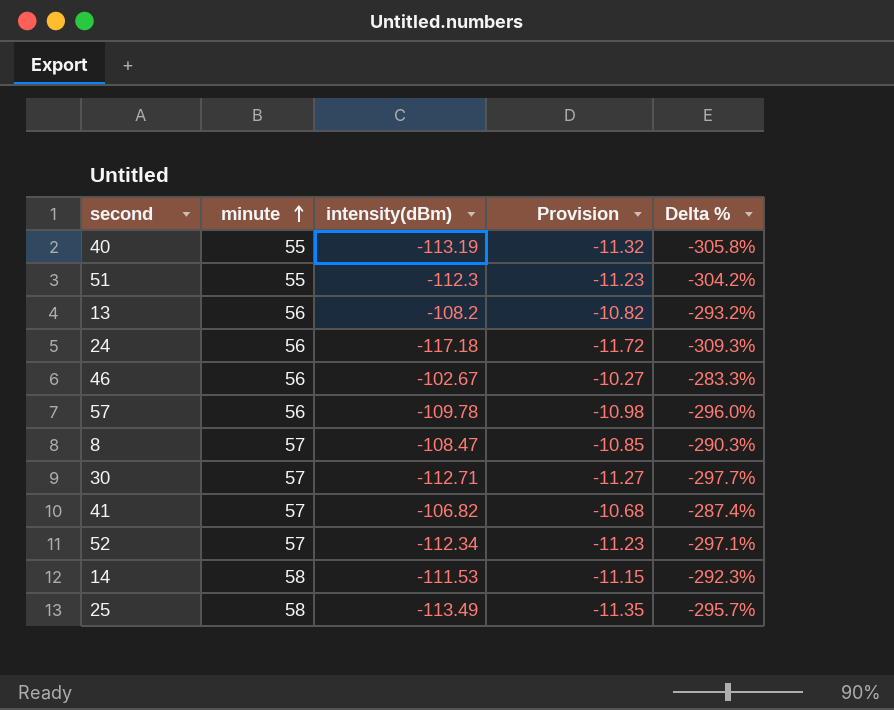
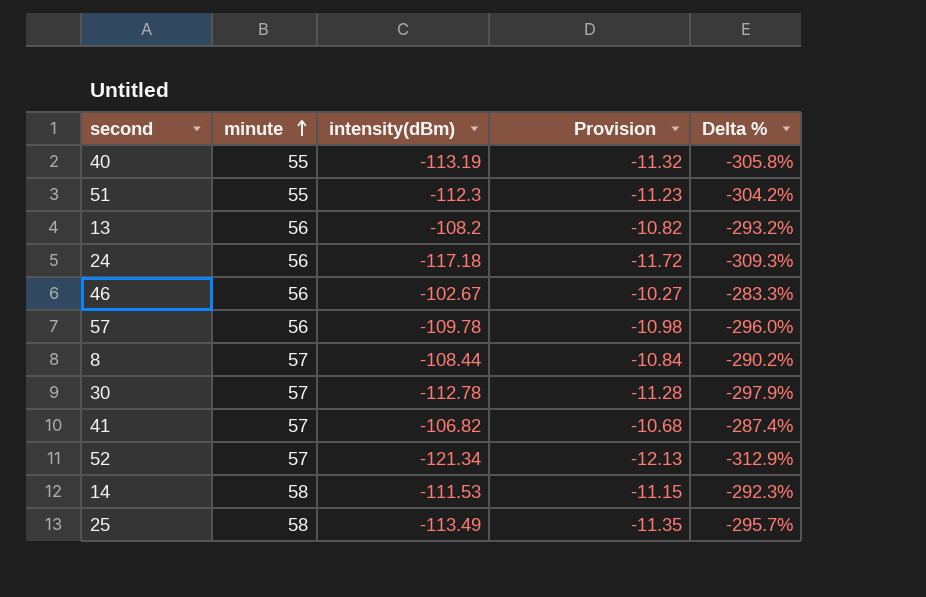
8 | intensity(dBm): -108.47 -> -108.44
8 | Provision: -10.85 -> -10.84
8 | Delta %: -290.3% -> -290.2%
30 | intensity(dBm): -112.71 -> -112.78
30 | Provision: -11.27 -> -11.28
30 | Delta %: -297.7% -> -297.9%
52 | intensity(dBm): -112.34 -> -121.34
52 | Provision: -11.23 -> -12.13
52 | Delta %: -297.1% -> -312.9%

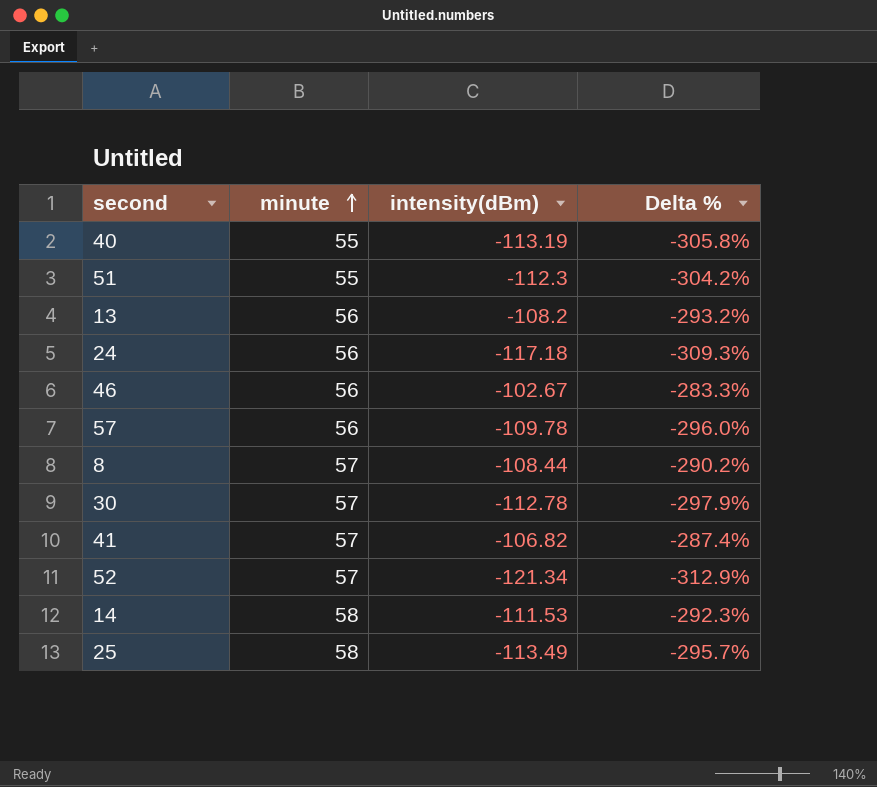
column Provision | formula: [intensity(dBm)] * 0.1 -> none

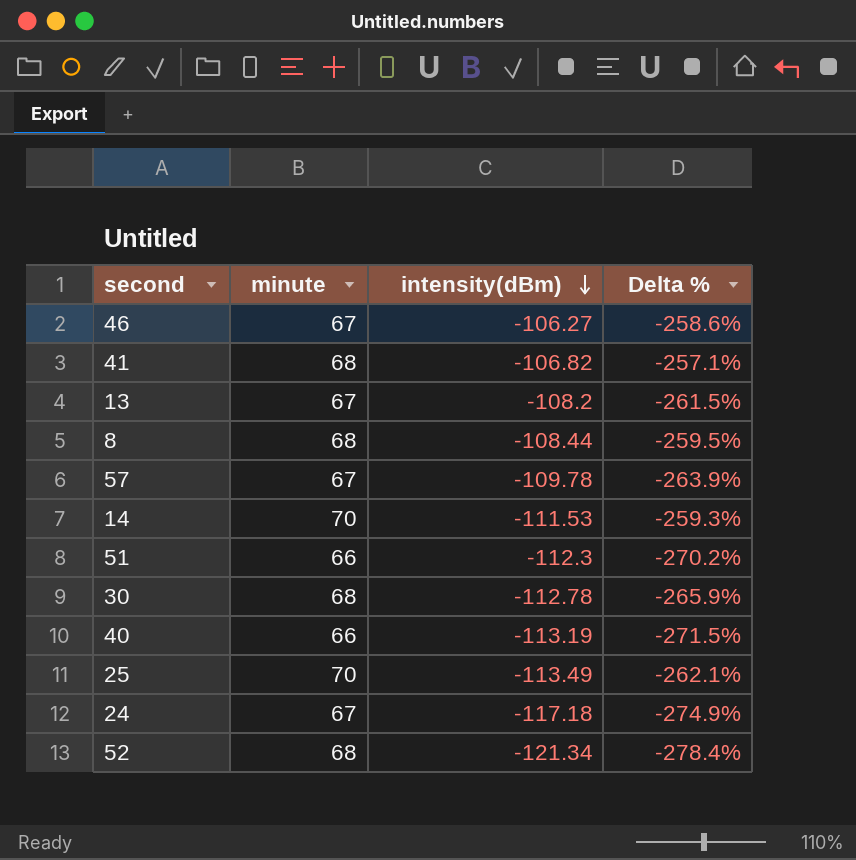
row order: minute ascending -> intensity(dBm) descending
46 | minute: 56 -> 67
46 | intensity(dBm): -102.67 -> -106.27
46 | Delta %: -283.3% -> -258.6%
41 | minute: 57 -> 68
41 | Delta %: -287.4% -> -257.1%
13 | minute: 56 -> 67
13 | Delta %: -293.2% -> -261.5%
8 | minute: 57 -> 68
8 | Delta %: -290.2% -> -259.5%
57 | minute: 56 -> 67
57 | Delta %: -296.0% -> -263.9%
14 | minute: 58 -> 70
14 | Delta %: -292.3% -> -259.3%
51 | minute: 55 -> 66
51 | Delta %: -304.2% -> -270.2%
30 | minute: 57 -> 68
30 | Delta %: -297.9% -> -265.9%
40 | minute: 55 -> 66
40 | Delta %: -305.8% -> -271.5%
25 | minute: 58 -> 70
25 | Delta %: -295.7% -> -262.1%
24 | minute: 56 -> 67
24 | Delta %: -309.3% -> -274.9%
52 | minute: 57 -> 68
52 | Delta %: -312.9% -> -278.4%

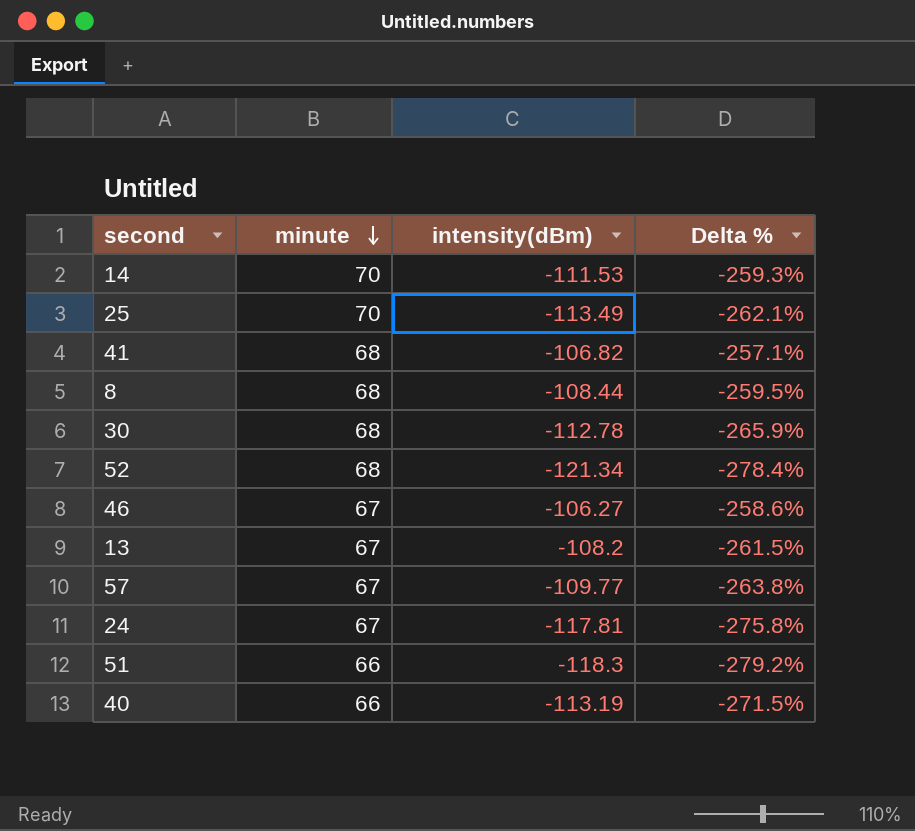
row order: intensity(dBm) descending -> minute descending
57 | intensity(dBm): -109.78 -> -109.77
57 | Delta %: -263.9% -> -263.8%
24 | intensity(dBm): -117.18 -> -117.81
24 | Delta %: -274.9% -> -275.8%
51 | intensity(dBm): -112.3 -> -118.3
51 | Delta %: -270.2% -> -279.2%

